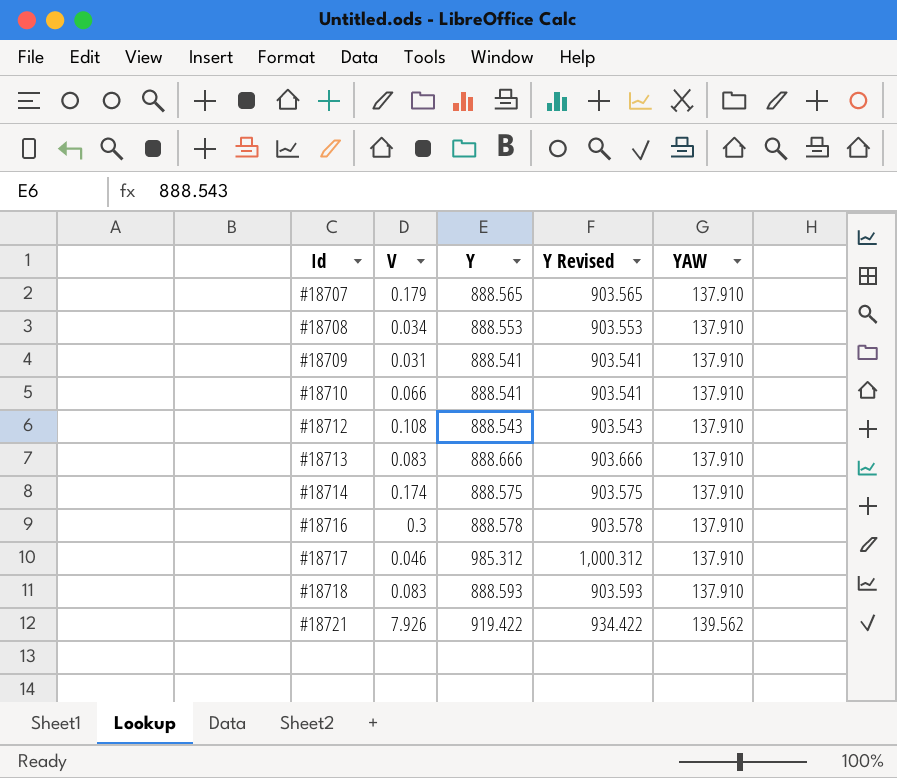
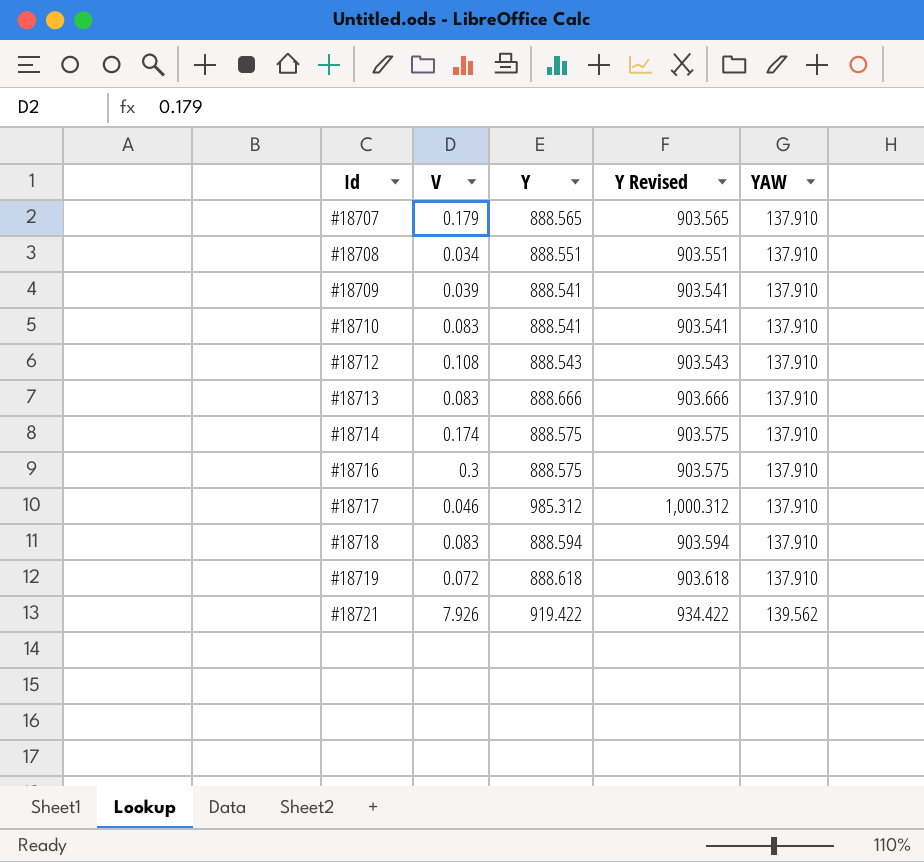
#18708 | Y: 888.553 -> 888.551
#18708 | Y Revised: 903.553 -> 903.551
#18709 | V: 0.031 -> 0.039
#18710 | V: 0.066 -> 0.083
#18716 | Y: 888.578 -> 888.575
#18716 | Y Revised: 903.578 -> 903.575
#18718 | Y: 888.593 -> 888.594
#18718 | Y Revised: 903.593 -> 903.594
row #18719: none -> 0.072 | 888.618 | 903.618 | 137.910

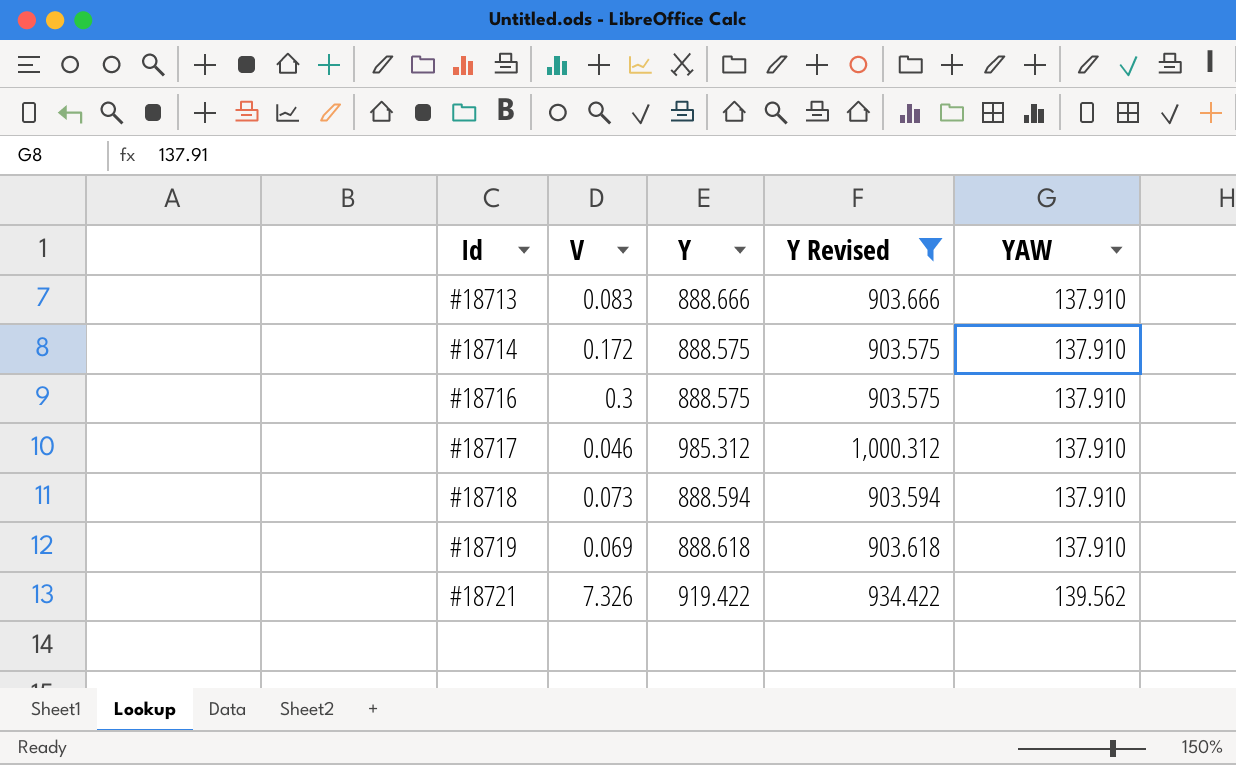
filter: none -> Y Revised >= 903.575
#18714 | V: 0.174 -> 0.172
#18718 | V: 0.083 -> 0.073
#18719 | V: 0.072 -> 0.069
#18721 | V: 7.926 -> 7.326

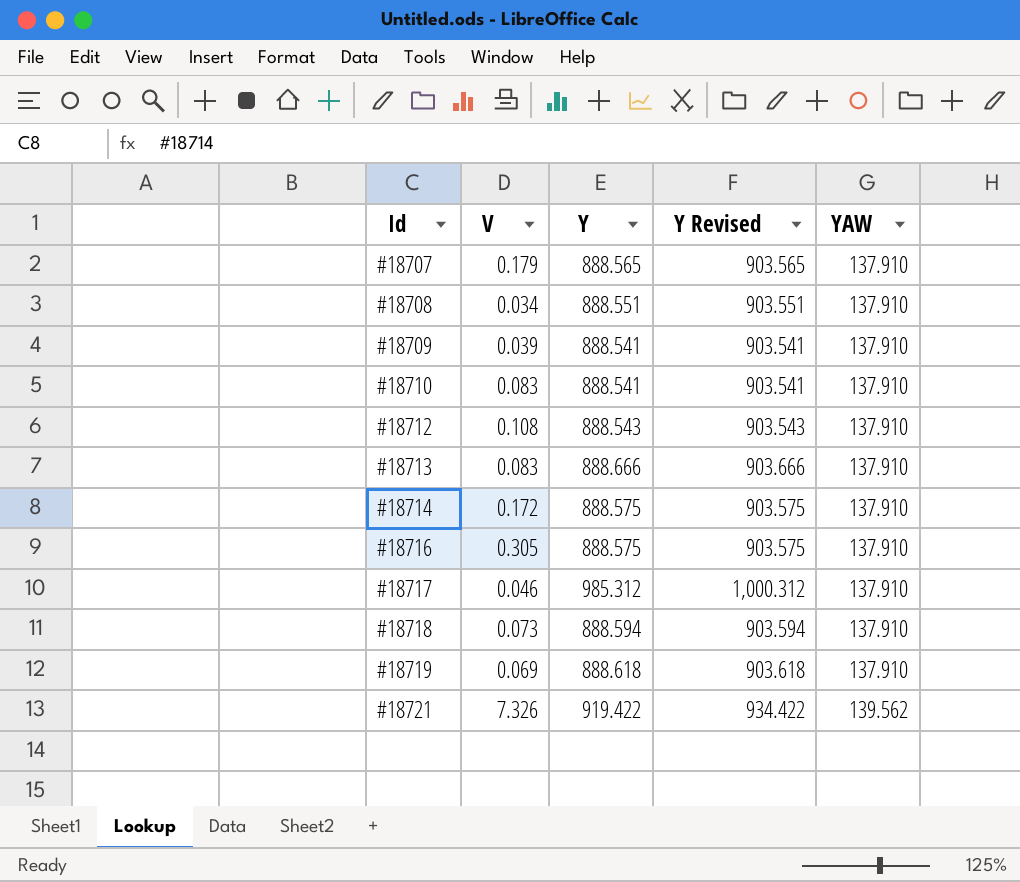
filter: Y Revised >= 903.575 -> none
#18716 | V: 0.3 -> 0.305

